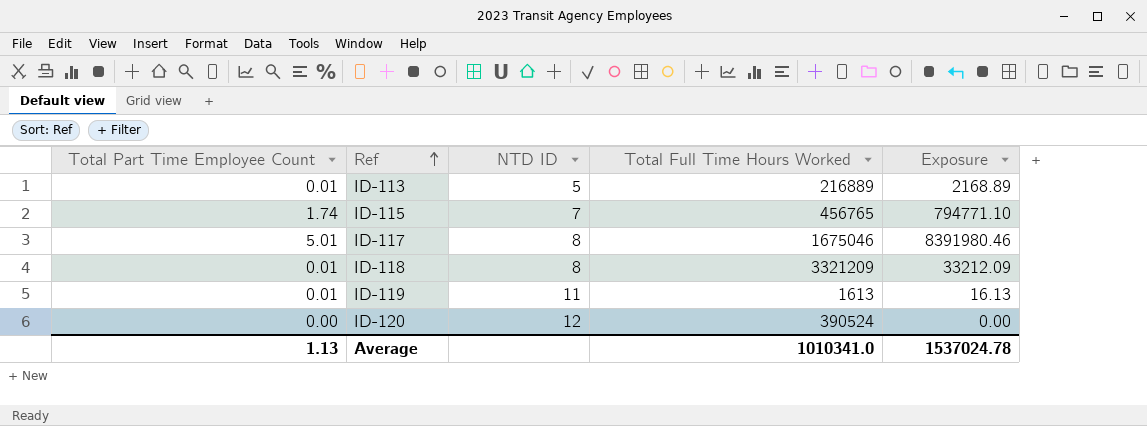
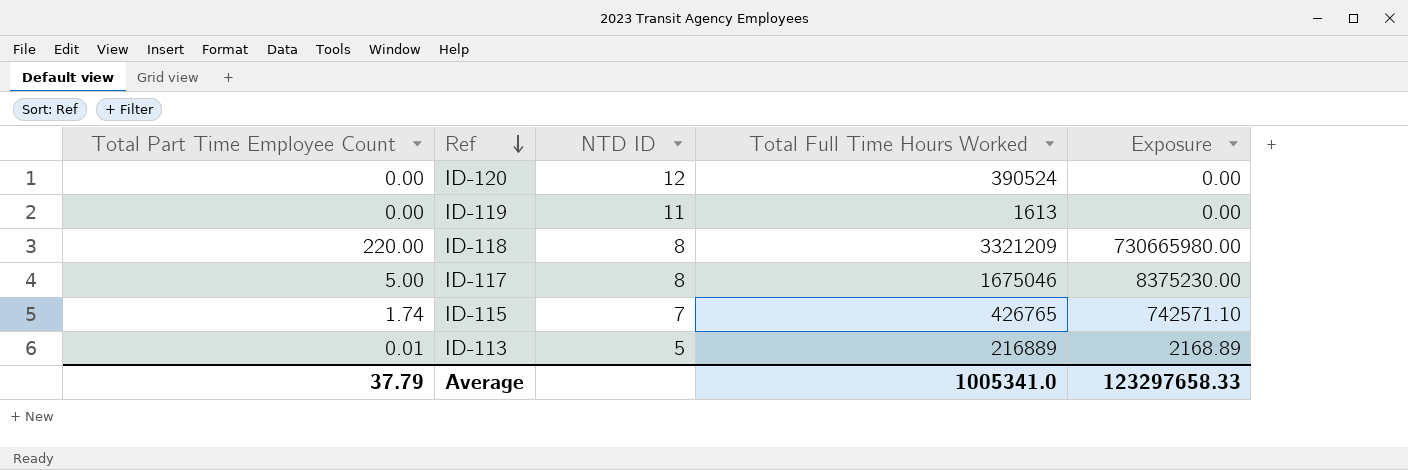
row order: Ref ascending -> Ref descending
ID-119 | Total Part Time Employee Count: 0.01 -> 0.00
ID-119 | Exposure: 16.13 -> 0.00
ID-118 | Total Part Time Employee Count: 0.01 -> 220.00
ID-118 | Exposure: 33212.09 -> 730665980.00
ID-117 | Total Part Time Employee Count: 5.01 -> 5.00
ID-117 | Exposure: 8391980.46 -> 8375230.00
ID-115 | Total Full Time Hours Worked: 456765 -> 426765
ID-115 | Exposure: 794771.10 -> 742571.10
Average | Total Part Time Employee Count: 1.13 -> 37.79
Average | Total Full Time Hours Worked: 1010341.0 -> 1005341.0
Average | Exposure: 1537024.78 -> 123297658.33

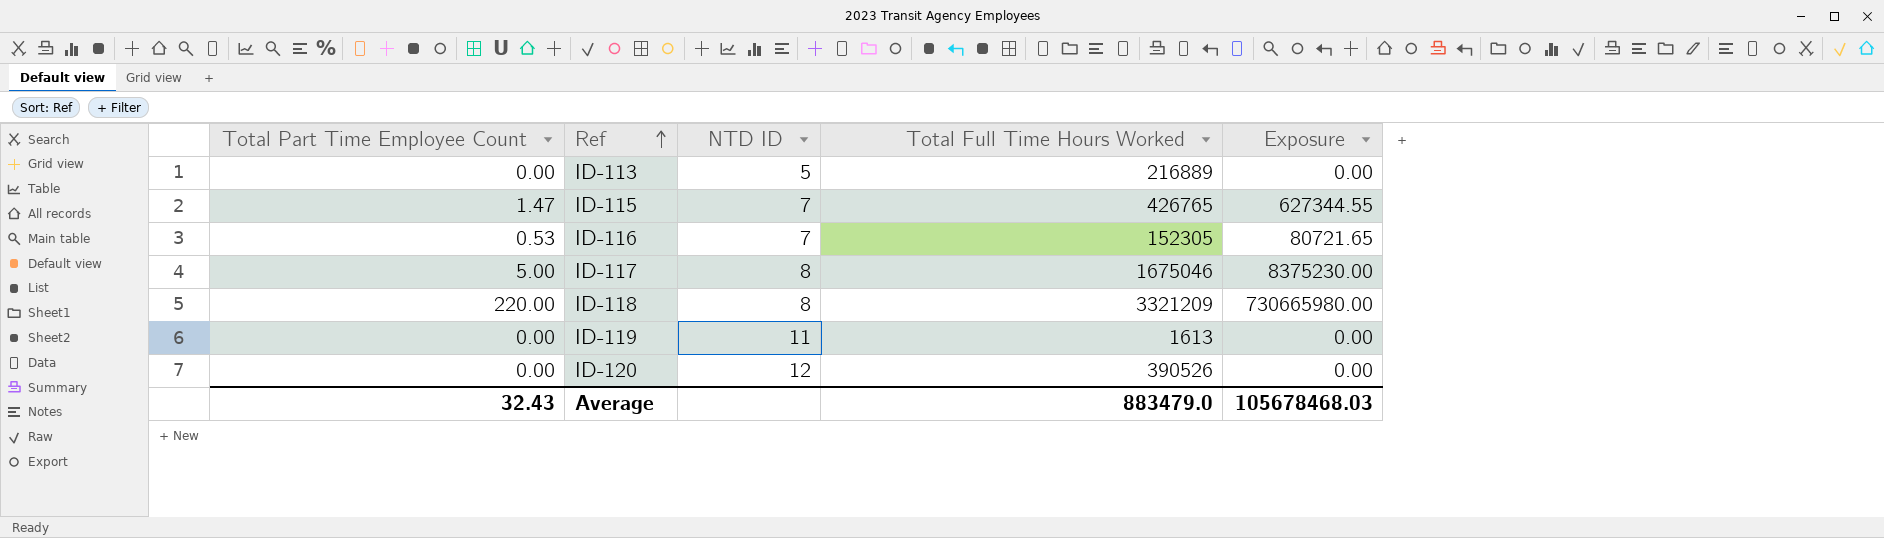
row order: Ref descending -> Ref ascending
ID-113 | Total Part Time Employee Count: 0.01 -> 0.00
ID-113 | Exposure: 2168.89 -> 0.00
ID-115 | Total Part Time Employee Count: 1.74 -> 1.47
ID-115 | Exposure: 742571.10 -> 627344.55
row ID-116: none -> 0.53 | 7 | 152305 | 80721.65
ID-120 | Total Full Time Hours Worked: 390524 -> 390526
Average | Total Part Time Employee Count: 37.79 -> 32.43
Average | Total Full Time Hours Worked: 1005341.0 -> 883479.0
Average | Exposure: 123297658.33 -> 105678468.03

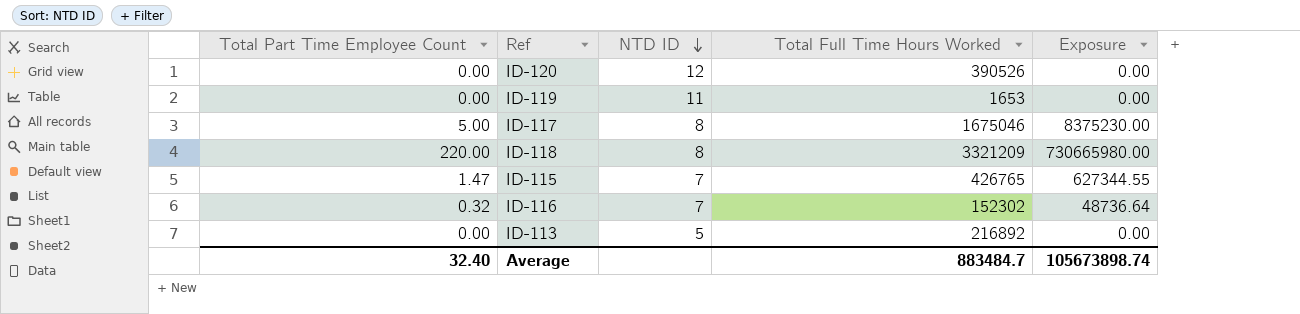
row order: Ref ascending -> NTD ID descending
ID-119 | Total Full Time Hours Worked: 1613 -> 1653
ID-116 | Total Part Time Employee Count: 0.53 -> 0.32
ID-116 | Total Full Time Hours Worked: 152305 -> 152302
ID-116 | Exposure: 80721.65 -> 48736.64
ID-113 | Total Full Time Hours Worked: 216889 -> 216892
Average | Total Part Time Employee Count: 32.43 -> 32.40
Average | Total Full Time Hours Worked: 883479.0 -> 883484.7
Average | Exposure: 105678468.03 -> 105673898.74

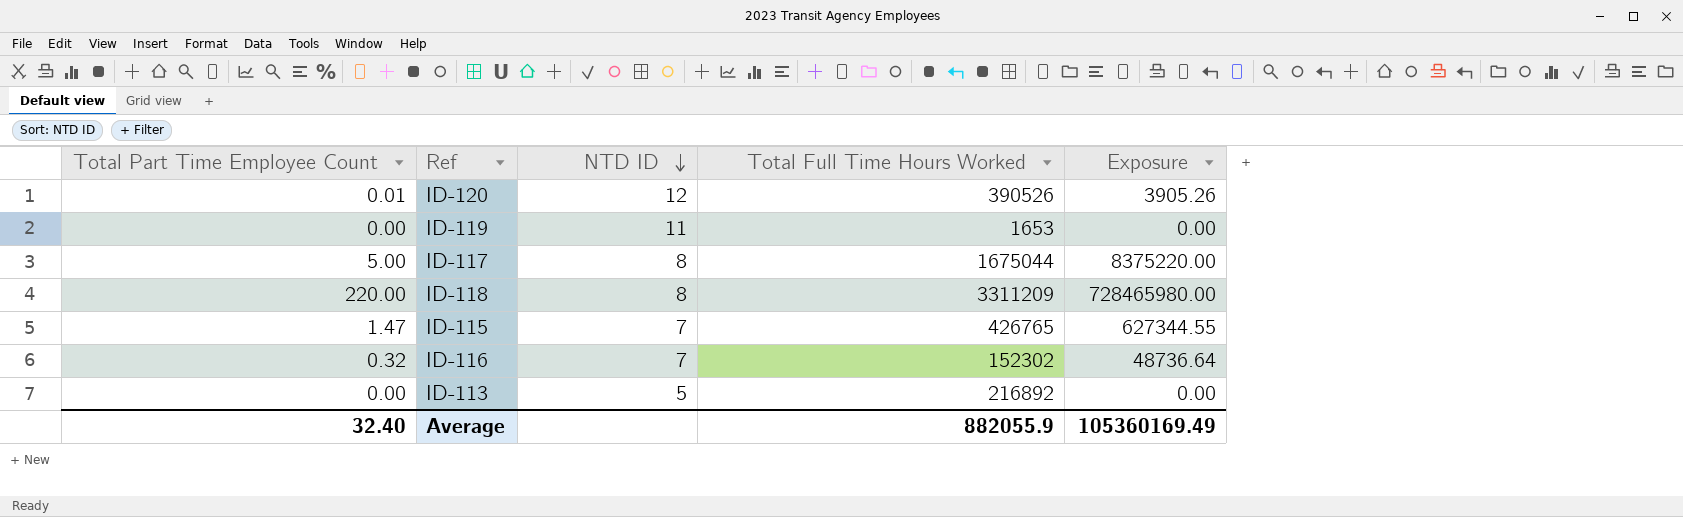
ID-120 | Total Part Time Employee Count: 0.00 -> 0.01
ID-120 | Exposure: 0.00 -> 3905.26
ID-117 | Total Full Time Hours Worked: 1675046 -> 1675044
ID-117 | Exposure: 8375230.00 -> 8375220.00
ID-118 | Total Full Time Hours Worked: 3321209 -> 3311209
ID-118 | Exposure: 730665980.00 -> 728465980.00
Average | Total Full Time Hours Worked: 883484.7 -> 882055.9
Average | Exposure: 105673898.74 -> 105360169.49

